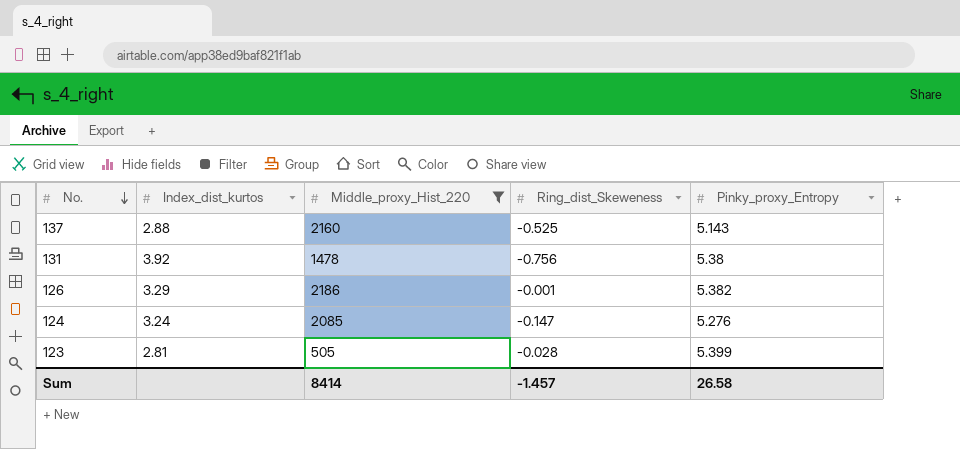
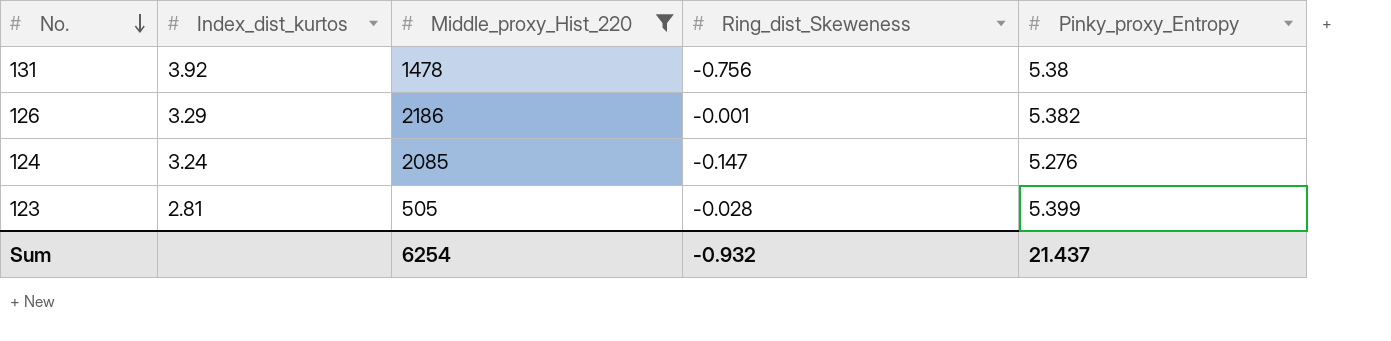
row 137: 2.88 | 2160 | -0.525 | 5.143 -> none
Sum | Middle_proxy_Hist_220: 8414 -> 6254
Sum | Ring_dist_Skeweness: -1.457 -> -0.932
Sum | Pinky_proxy_Entropy: 26.58 -> 21.437

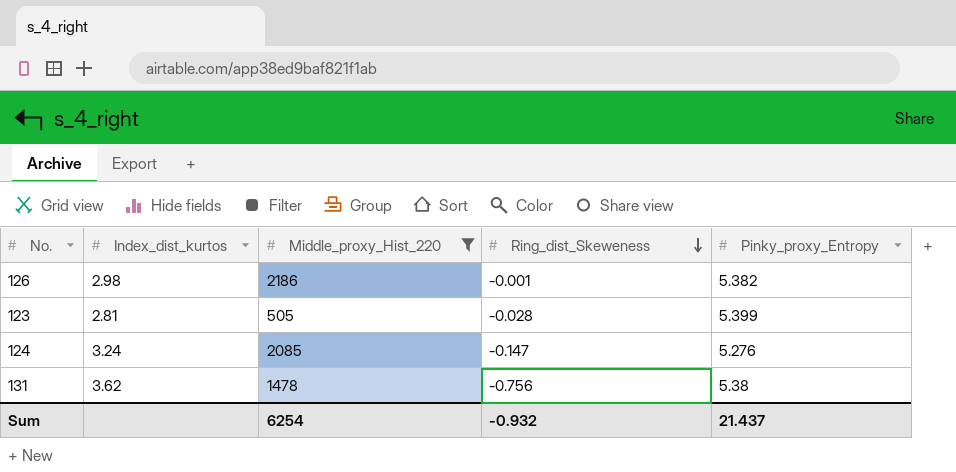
row order: No. descending -> Ring_dist_Skeweness descending
126 | Index_dist_kurtos: 3.29 -> 2.98
131 | Index_dist_kurtos: 3.92 -> 3.62

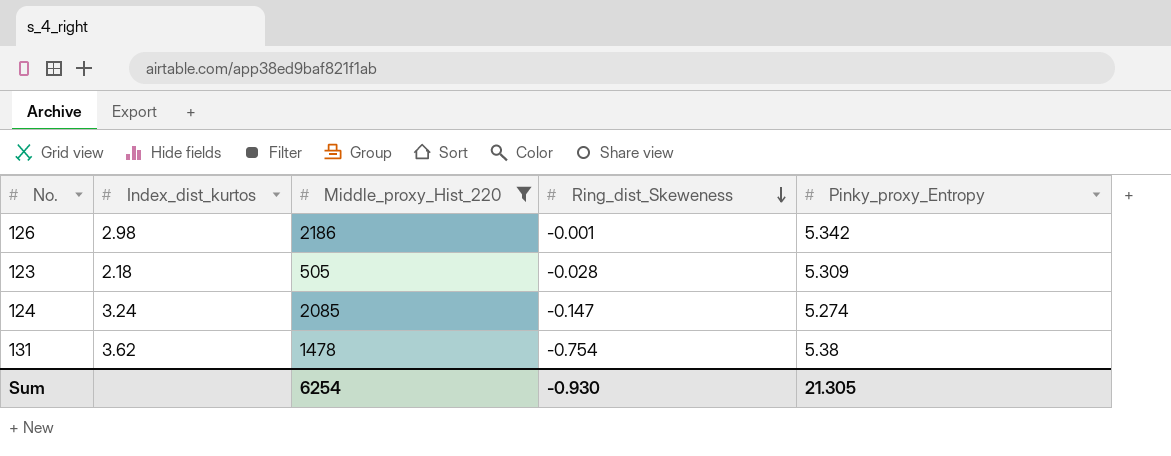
126 | Pinky_proxy_Entropy: 5.382 -> 5.342
123 | Index_dist_kurtos: 2.81 -> 2.18
123 | Pinky_proxy_Entropy: 5.399 -> 5.309
124 | Pinky_proxy_Entropy: 5.276 -> 5.274
131 | Ring_dist_Skeweness: -0.756 -> -0.754
Sum | Ring_dist_Skeweness: -0.932 -> -0.930
Sum | Pinky_proxy_Entropy: 21.437 -> 21.305

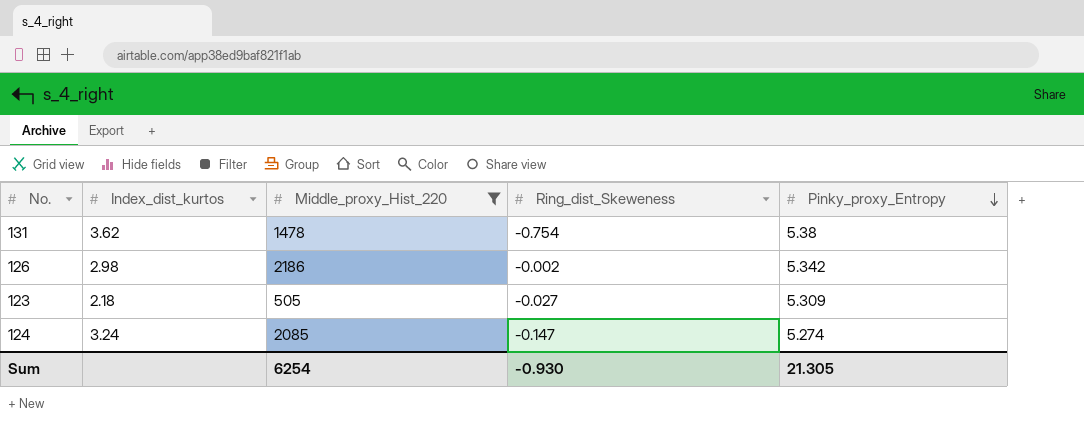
row order: Ring_dist_Skeweness descending -> Pinky_proxy_Entropy descending
126 | Ring_dist_Skeweness: -0.001 -> -0.002
123 | Ring_dist_Skeweness: -0.028 -> -0.027

